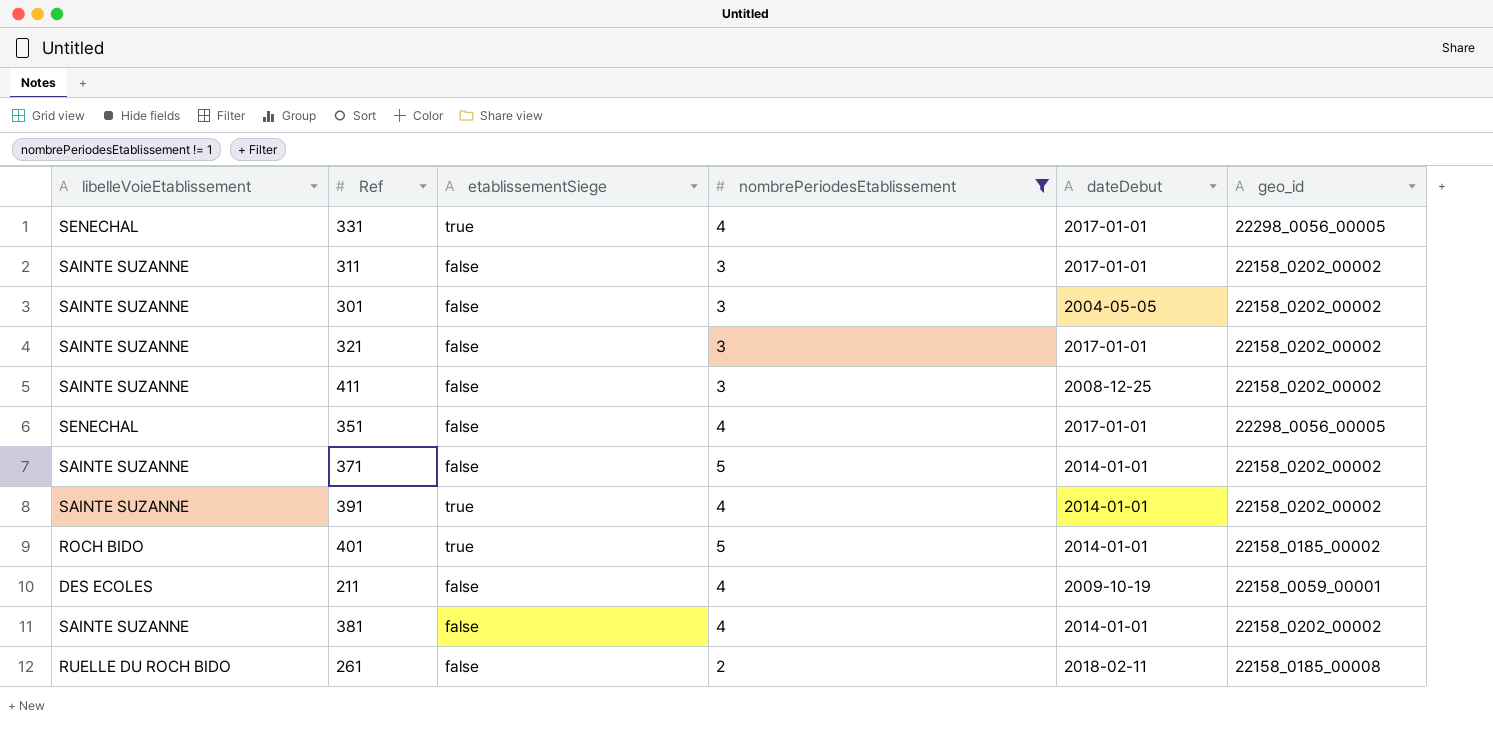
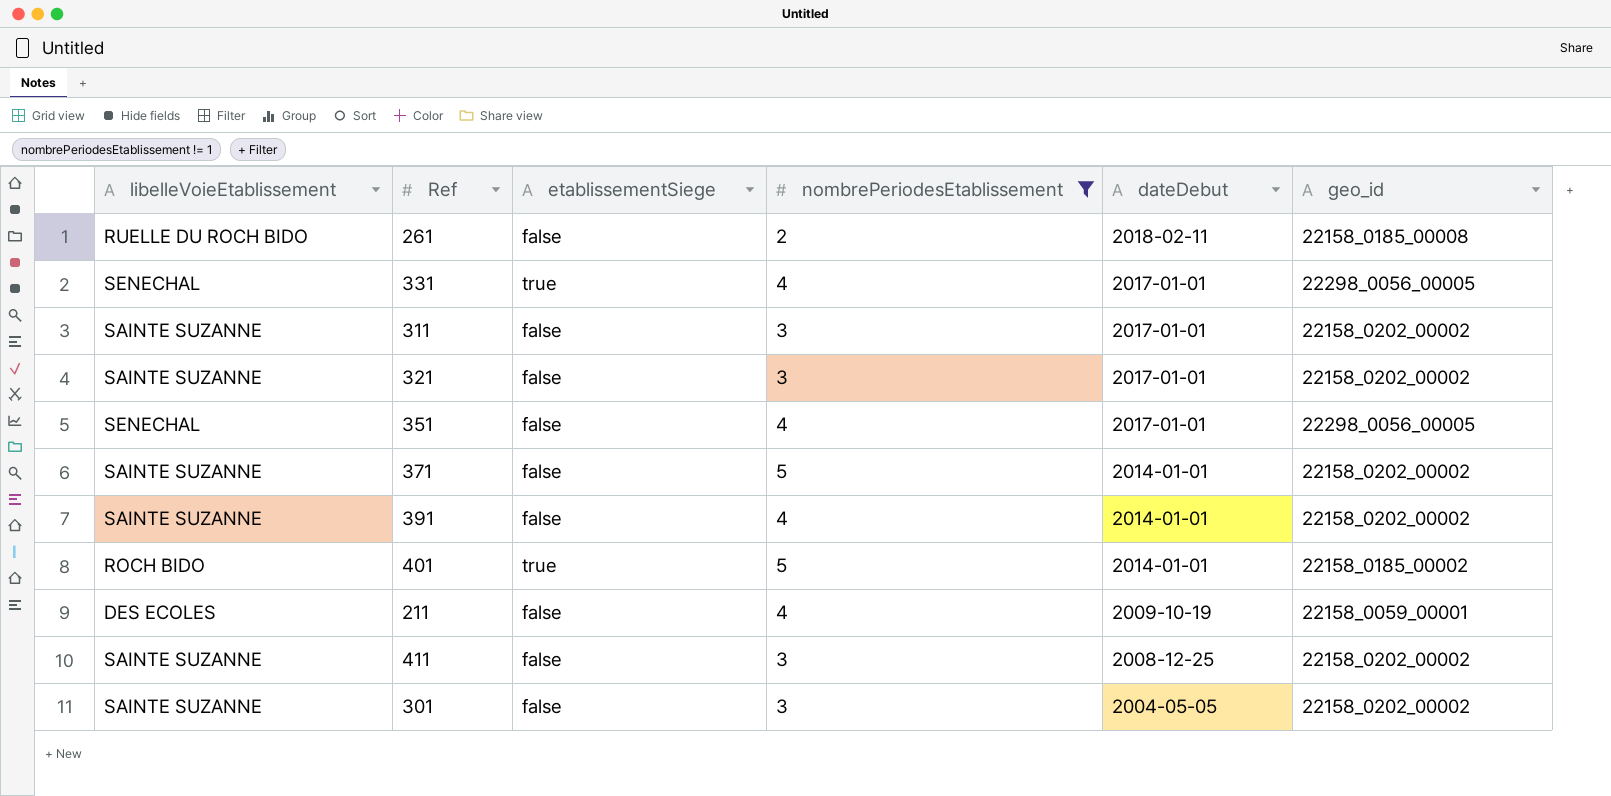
row order: none -> dateDebut descending
row 381: SAINTE SUZANNE | false | 4 | 2014-01-01 | 22158_0202_00002 -> none
391 | etablissementSiege: true -> false

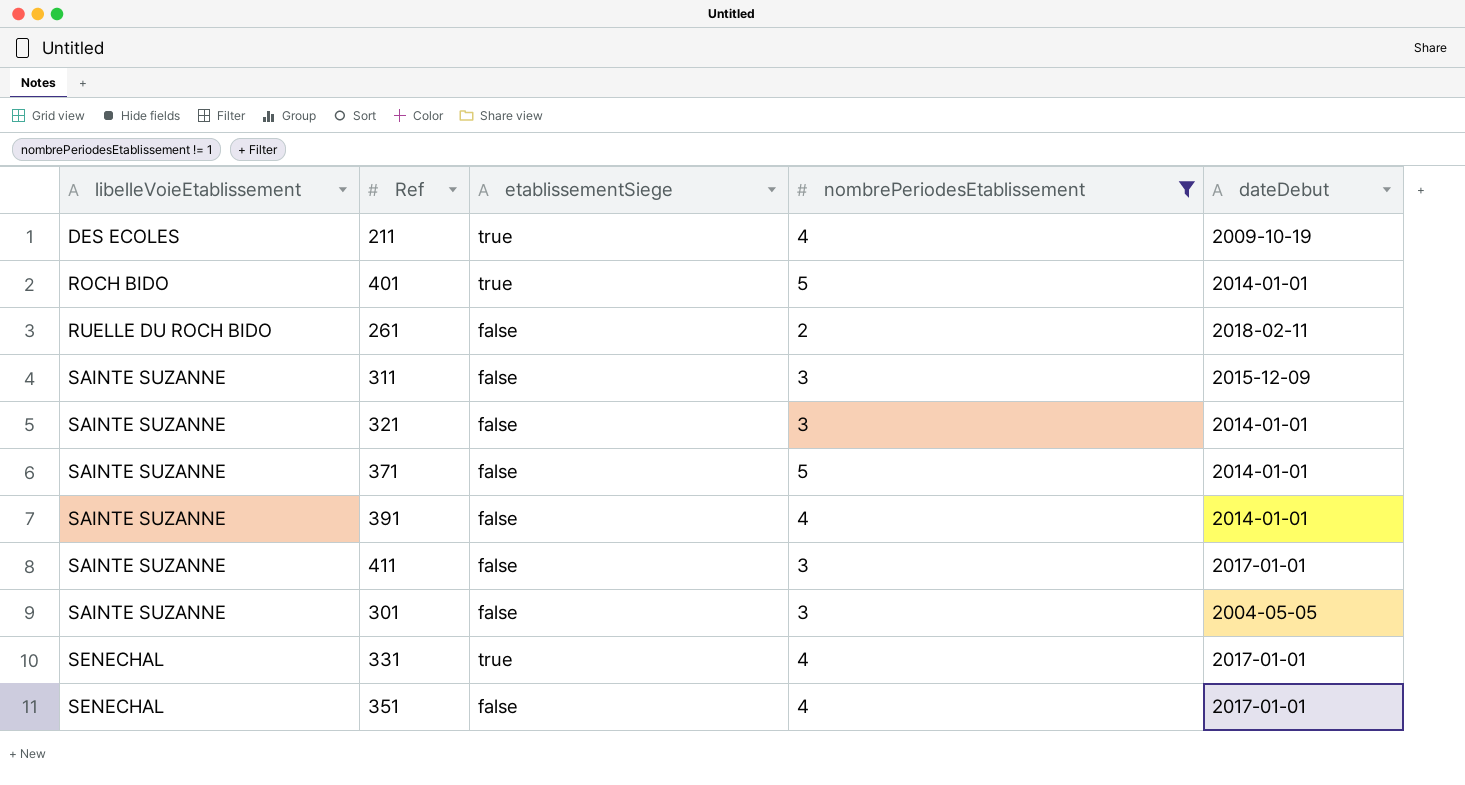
row order: dateDebut descending -> libelleVoieEtablissement ascending
column geo_id | position: 6 -> none
211 | etablissementSiege: false -> true
311 | dateDebut: 2017-01-01 -> 2015-12-09
321 | dateDebut: 2017-01-01 -> 2014-01-01
411 | dateDebut: 2008-12-25 -> 2017-01-01

